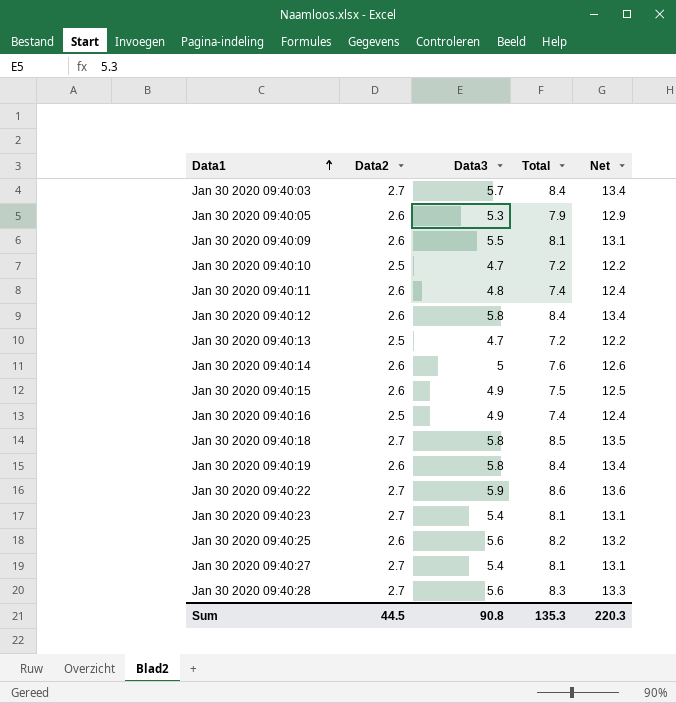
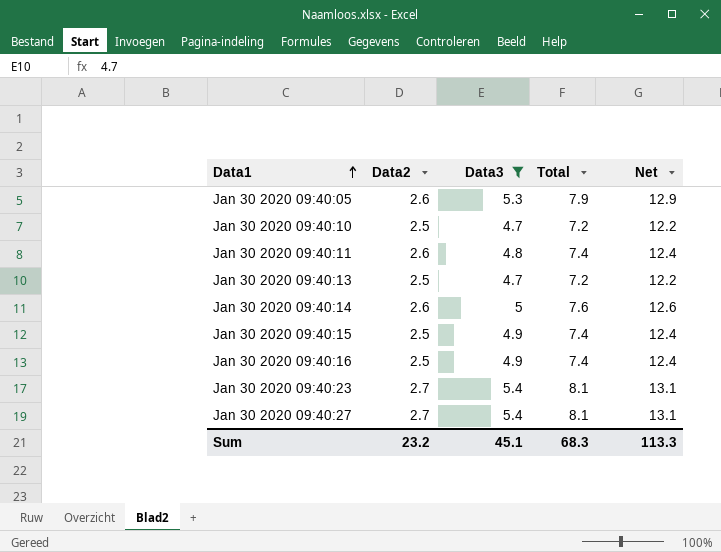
filter: none -> Data3 <= 5.4
Jan 30 2020 09:40:15 | Data2: 2.6 -> 2.5
Jan 30 2020 09:40:15 | Total: 7.5 -> 7.4
Jan 30 2020 09:40:15 | Net: 12.5 -> 12.4
Sum | Data2: 44.5 -> 23.2
Sum | Data3: 90.8 -> 45.1
Sum | Total: 135.3 -> 68.3
Sum | Net: 220.3 -> 113.3

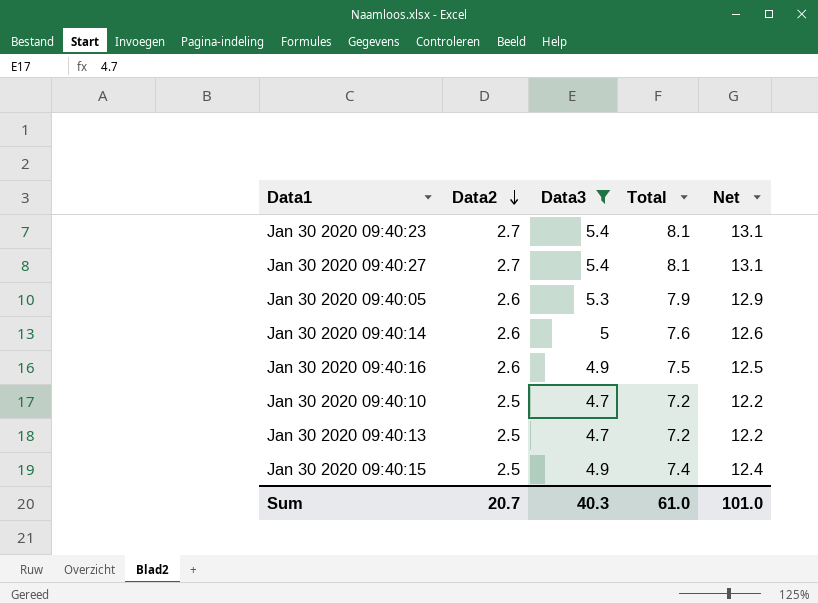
row order: Data1 ascending -> Data2 descending
row Jan 30 2020 09:40:11: 2.6 | 4.8 | 7.4 | 12.4 -> none
Jan 30 2020 09:40:16 | Data2: 2.5 -> 2.6
Jan 30 2020 09:40:16 | Total: 7.4 -> 7.5
Jan 30 2020 09:40:16 | Net: 12.4 -> 12.5
Sum | Data2: 23.2 -> 20.7
Sum | Data3: 45.1 -> 40.3
Sum | Total: 68.3 -> 61.0
Sum | Net: 113.3 -> 101.0

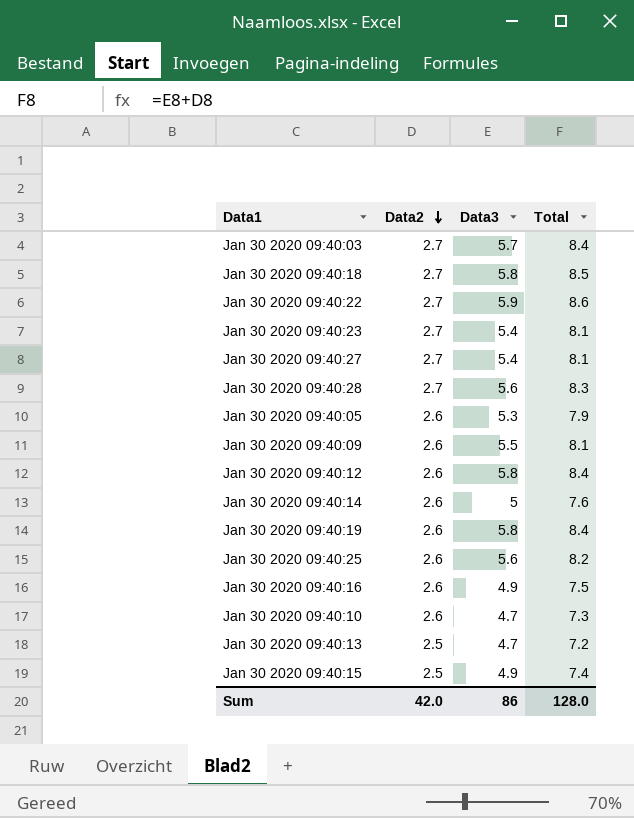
filter: Data3 <= 5.4 -> none
column Net | formula: [Total] + 5 -> none
Jan 30 2020 09:40:10 | Data2: 2.5 -> 2.6
Jan 30 2020 09:40:10 | Total: 7.2 -> 7.3
Sum | Data2: 20.7 -> 42.0
Sum | Data3: 40.3 -> 86
Sum | Total: 61.0 -> 128.0

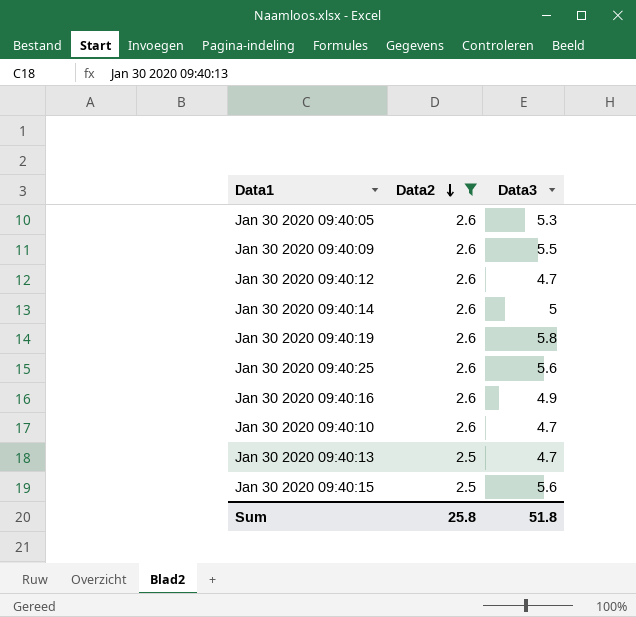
filter: none -> Data2 != 2.7
column Total | formula: [Data2] + [Data3] -> none
Jan 30 2020 09:40:12 | Data3: 5.8 -> 4.7
Jan 30 2020 09:40:15 | Data3: 4.9 -> 5.6
Sum | Data2: 42.0 -> 25.8
Sum | Data3: 86 -> 51.8

